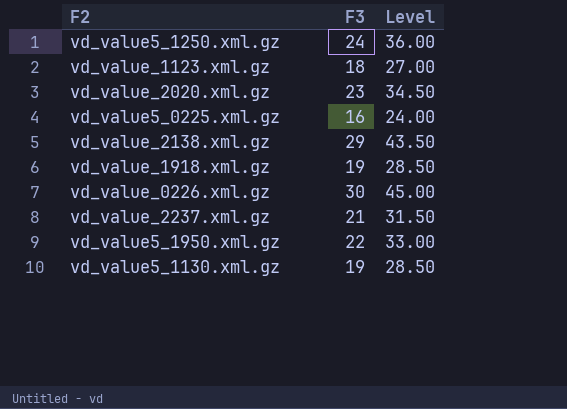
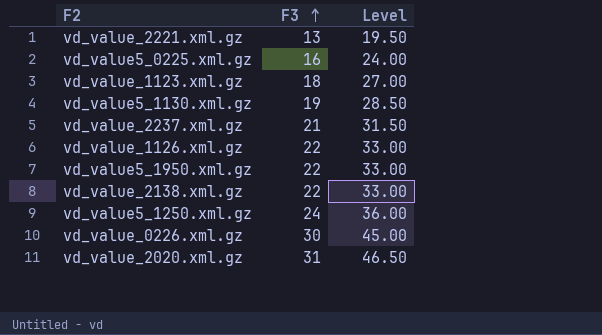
row order: none -> F3 ascending
row vd_value_1918.xml.gz: 19 | 28.50 -> none
row vd_value_2221.xml.gz: none -> 13 | 19.50
row vd_value_1126.xml.gz: none -> 22 | 33.00
vd_value_2138.xml.gz | F3: 29 -> 22
vd_value_2138.xml.gz | Level: 43.50 -> 33.00
vd_value_2020.xml.gz | F3: 23 -> 31
vd_value_2020.xml.gz | Level: 34.50 -> 46.50

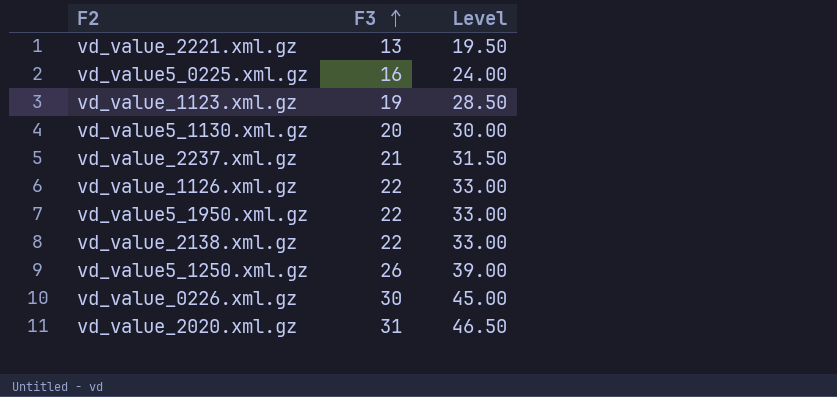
vd_value_1123.xml.gz | F3: 18 -> 19
vd_value_1123.xml.gz | Level: 27.00 -> 28.50
vd_value5_1130.xml.gz | F3: 19 -> 20
vd_value5_1130.xml.gz | Level: 28.50 -> 30.00
vd_value5_1250.xml.gz | F3: 24 -> 26
vd_value5_1250.xml.gz | Level: 36.00 -> 39.00

